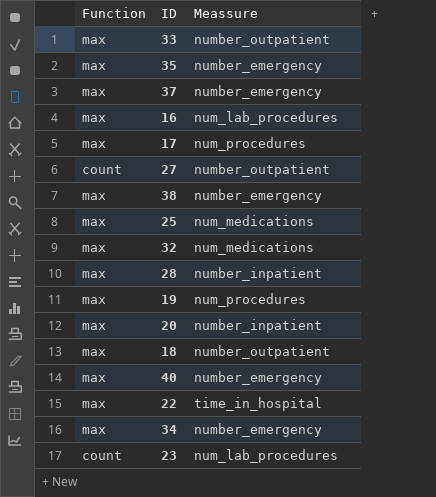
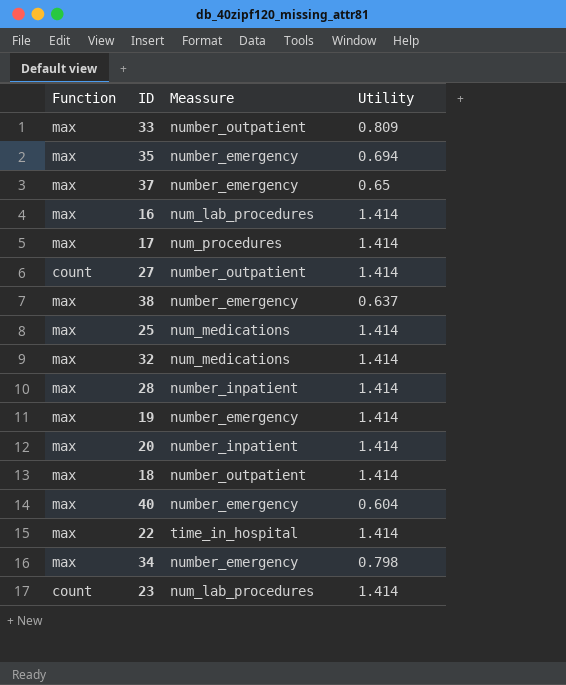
column Utility | position: none -> 4
19 | Meassure: num_procedures -> number_emergency

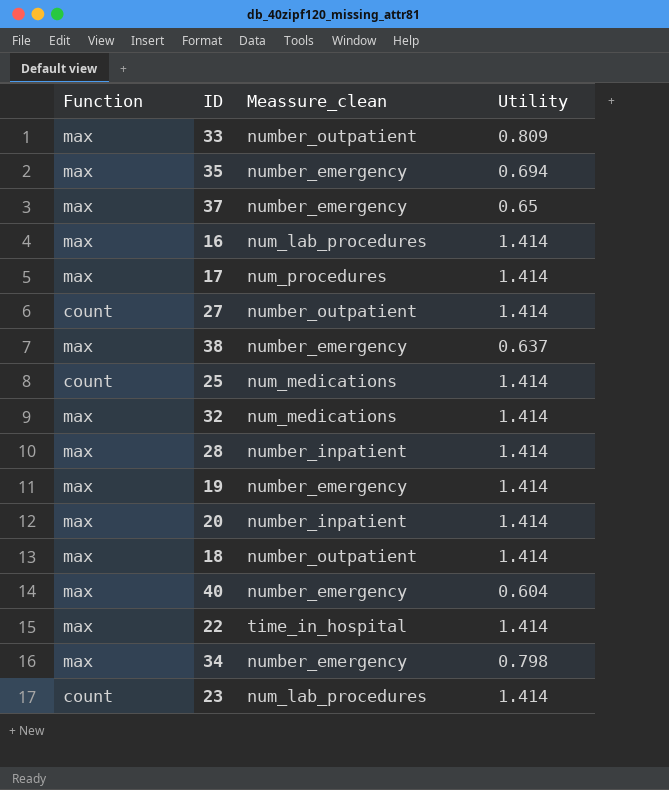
column name: Meassure -> Meassure_clean
25 | Function: max -> count

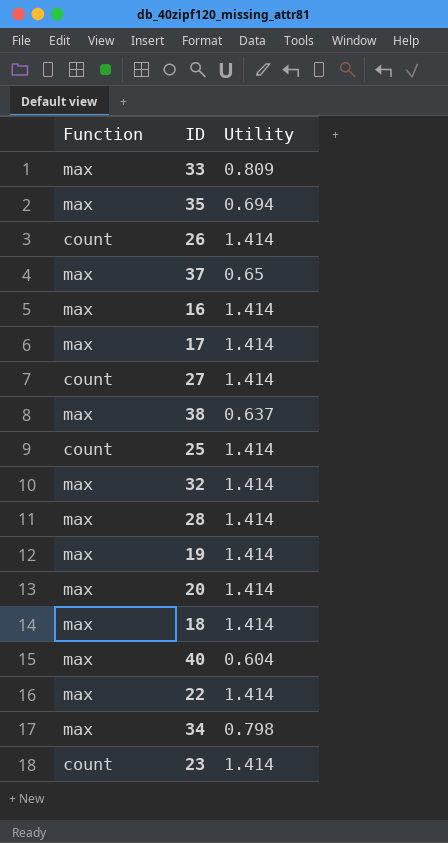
column Meassure_clean | position: 3 -> none
row 26: none -> count | 1.414

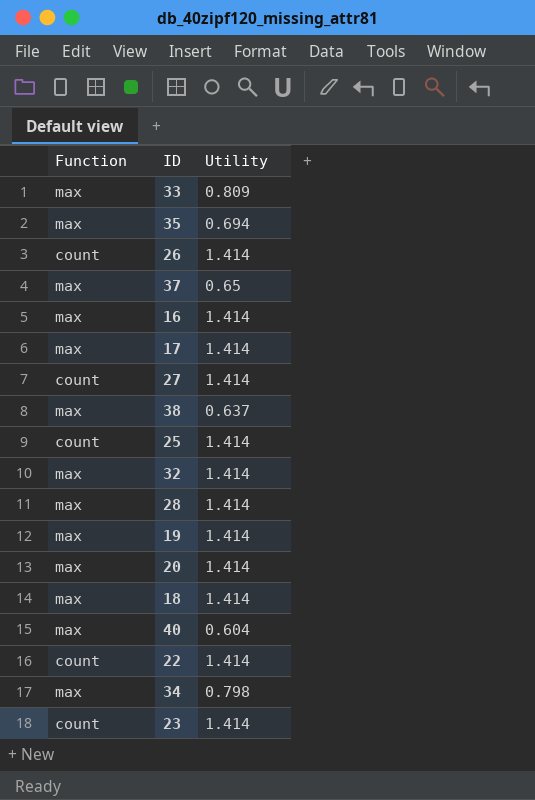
22 | Function: max -> count

